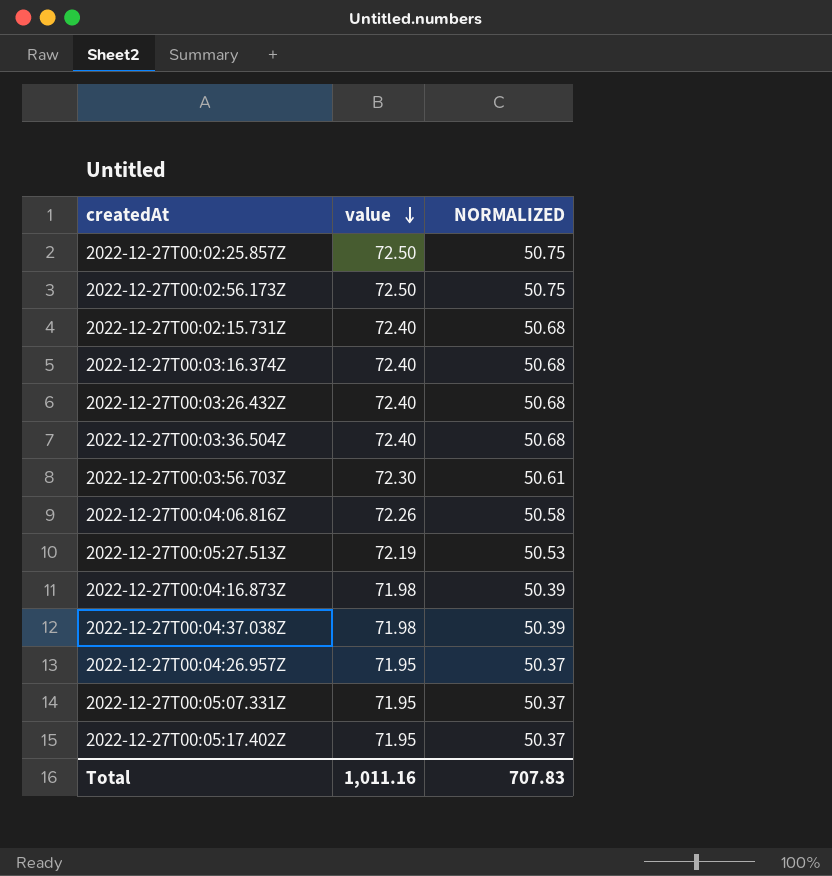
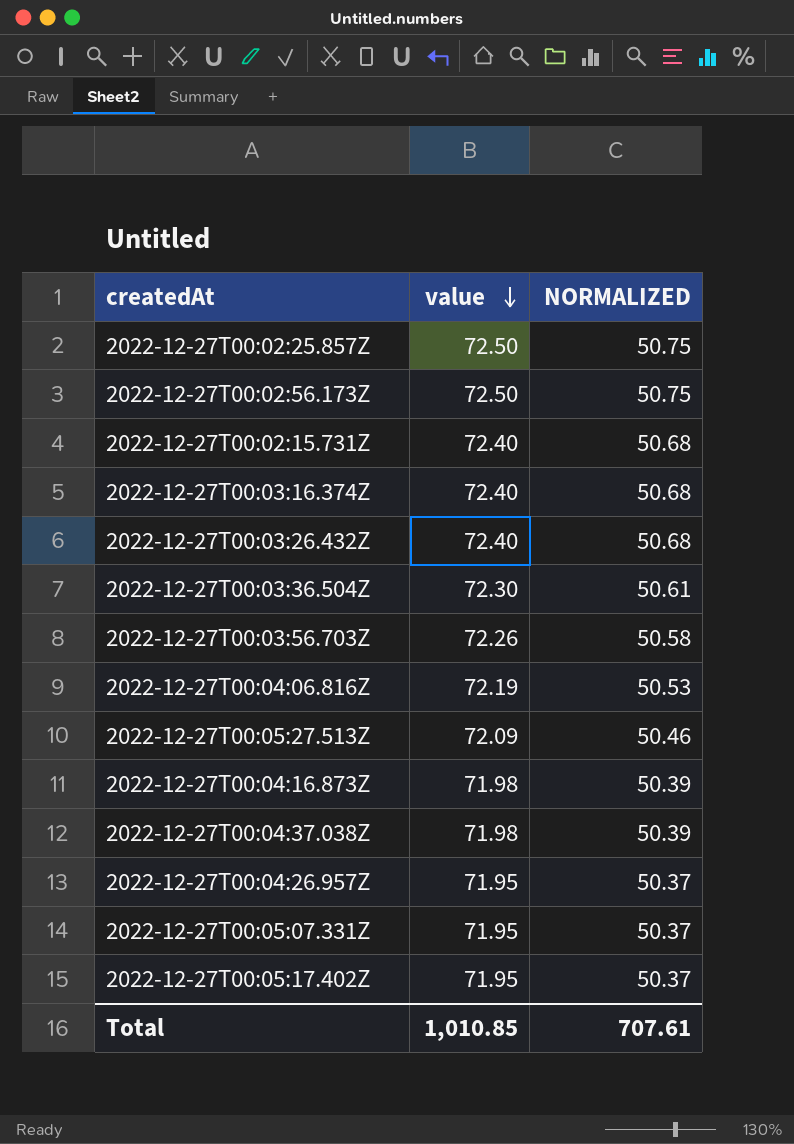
2022-12-27T00:03:36.504Z | value: 72.40 -> 72.30
2022-12-27T00:03:36.504Z | NORMALIZED: 50.68 -> 50.61
2022-12-27T00:03:56.703Z | value: 72.30 -> 72.26
2022-12-27T00:03:56.703Z | NORMALIZED: 50.61 -> 50.58
2022-12-27T00:04:06.816Z | value: 72.26 -> 72.19
2022-12-27T00:04:06.816Z | NORMALIZED: 50.58 -> 50.53
2022-12-27T00:05:27.513Z | value: 72.19 -> 72.09
2022-12-27T00:05:27.513Z | NORMALIZED: 50.53 -> 50.46
Total | value: 1,011.16 -> 1,010.85
Total | NORMALIZED: 707.83 -> 707.61

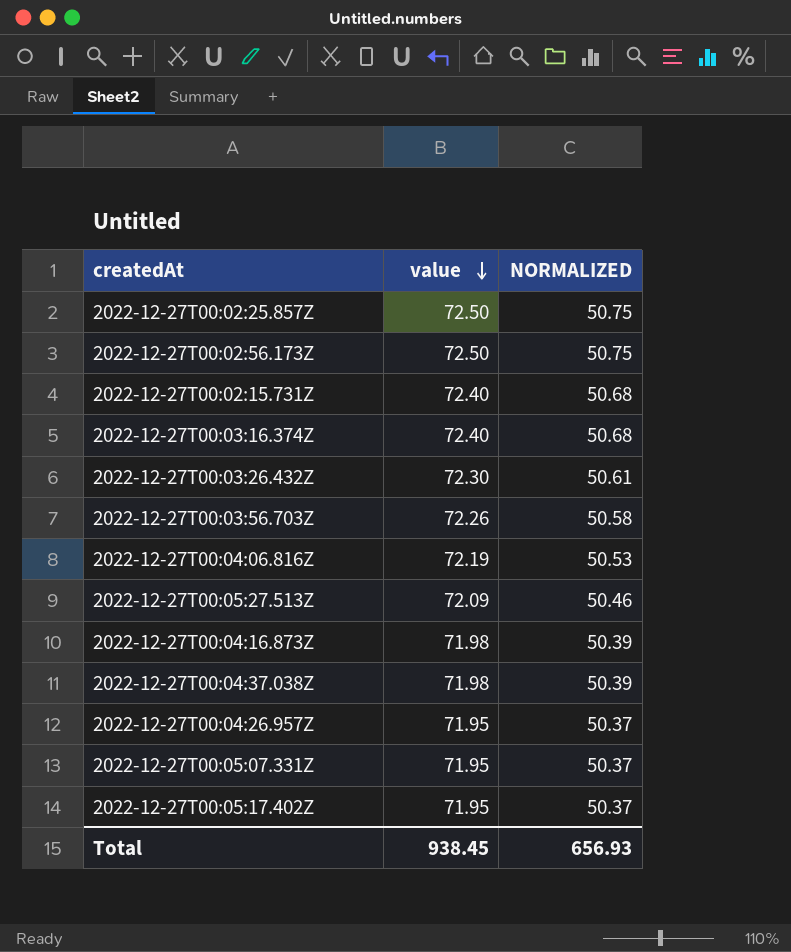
row 2022-12-27T00:03:36.504Z: 72.30 | 50.61 -> none
2022-12-27T00:03:26.432Z | value: 72.40 -> 72.30
2022-12-27T00:03:26.432Z | NORMALIZED: 50.68 -> 50.61
Total | value: 1,010.85 -> 938.45
Total | NORMALIZED: 707.61 -> 656.93

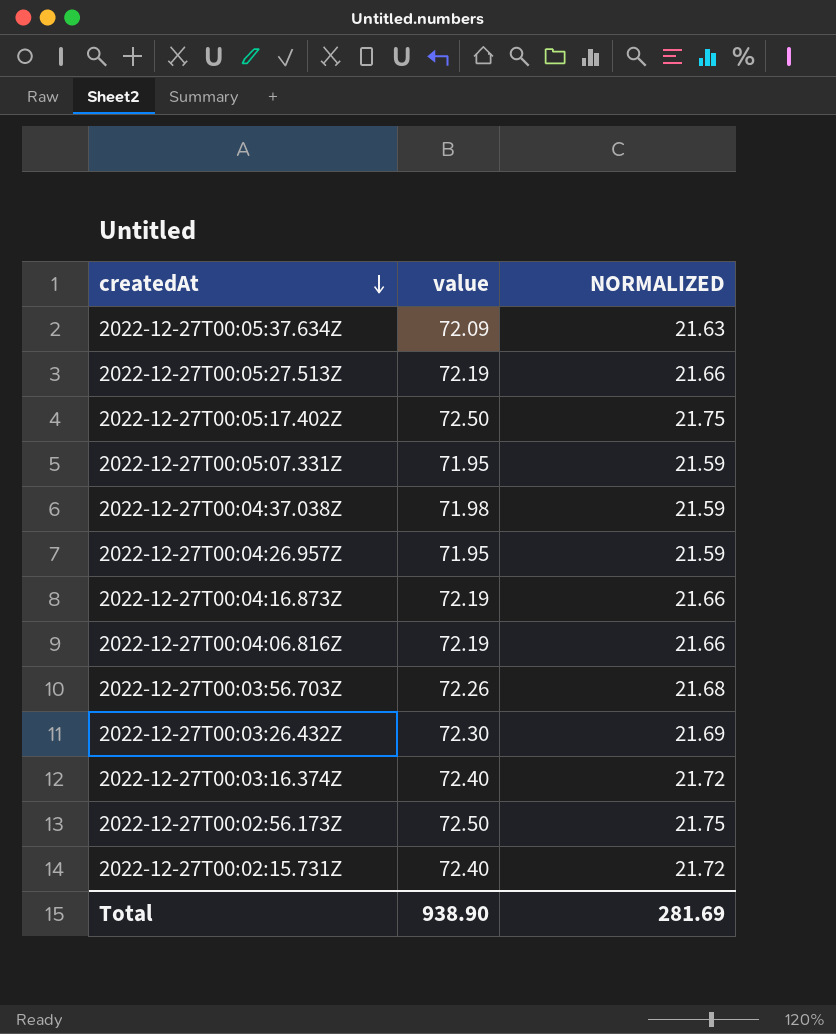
row order: value descending -> createdAt descending
column NORMALIZED | formula: [value] * 0.7 -> [value] * 0.3
row 2022-12-27T00:02:25.857Z: 72.50 | 50.75 -> none
row 2022-12-27T00:05:37.634Z: none -> 72.09 | 21.63
2022-12-27T00:05:27.513Z | value: 72.09 -> 72.19
2022-12-27T00:05:17.402Z | value: 71.95 -> 72.50
2022-12-27T00:04:16.873Z | value: 71.98 -> 72.19
Total | value: 938.45 -> 938.90
Total | NORMALIZED: 656.93 -> 281.69

